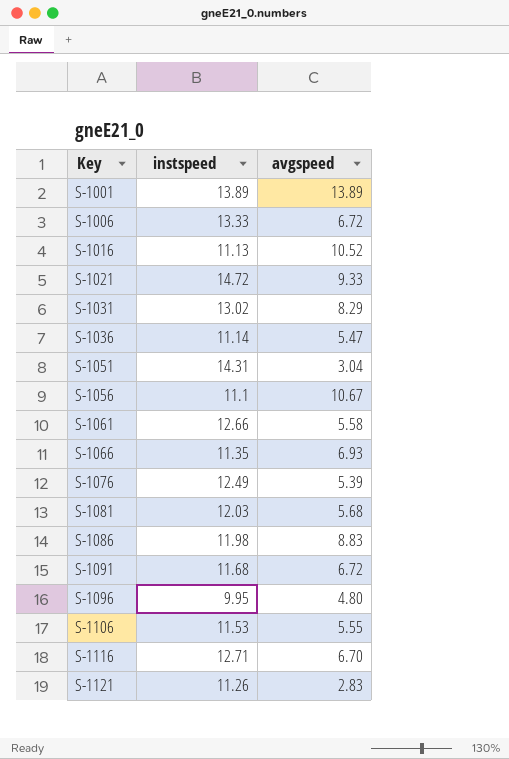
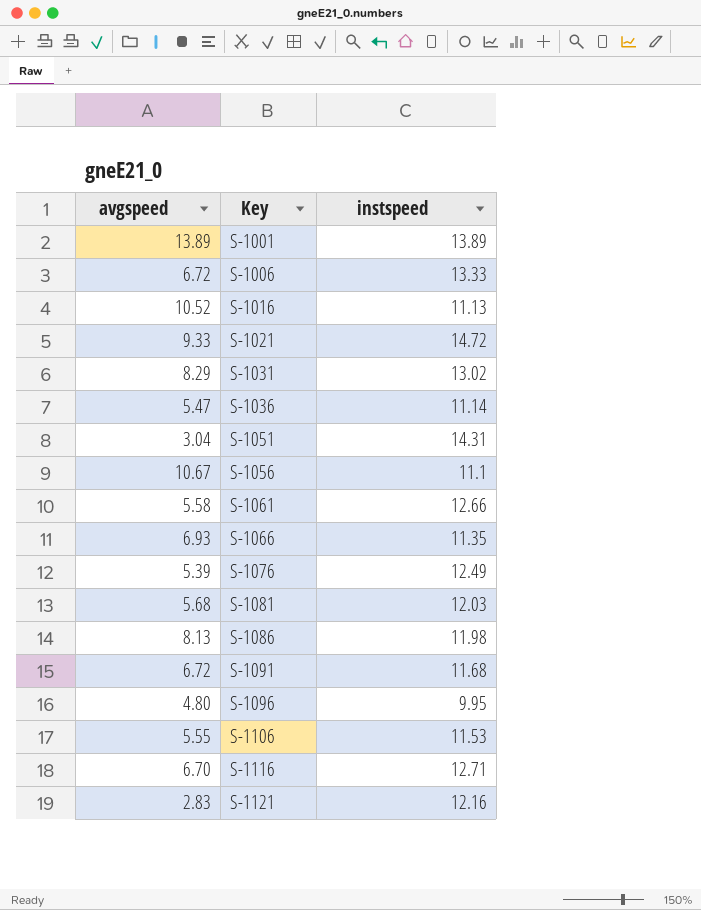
column avgspeed | position: 3 -> 1
S-1086 | avgspeed: 8.83 -> 8.13
S-1121 | instspeed: 11.26 -> 12.16

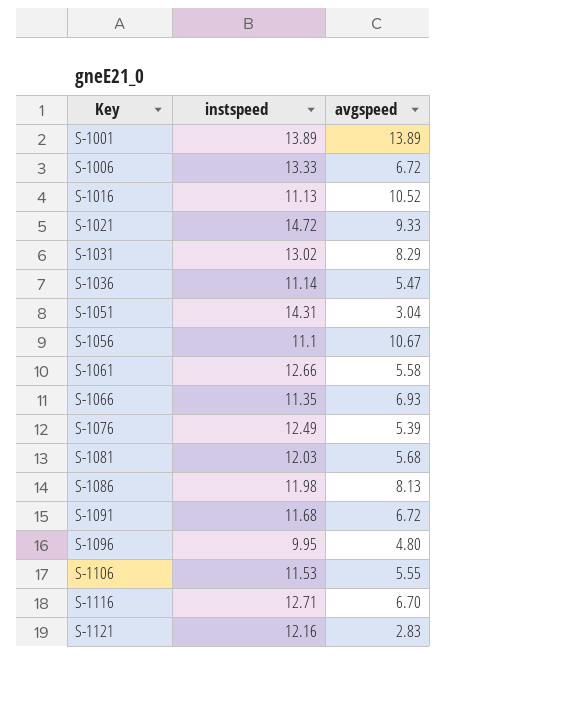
column avgspeed | position: 1 -> 3

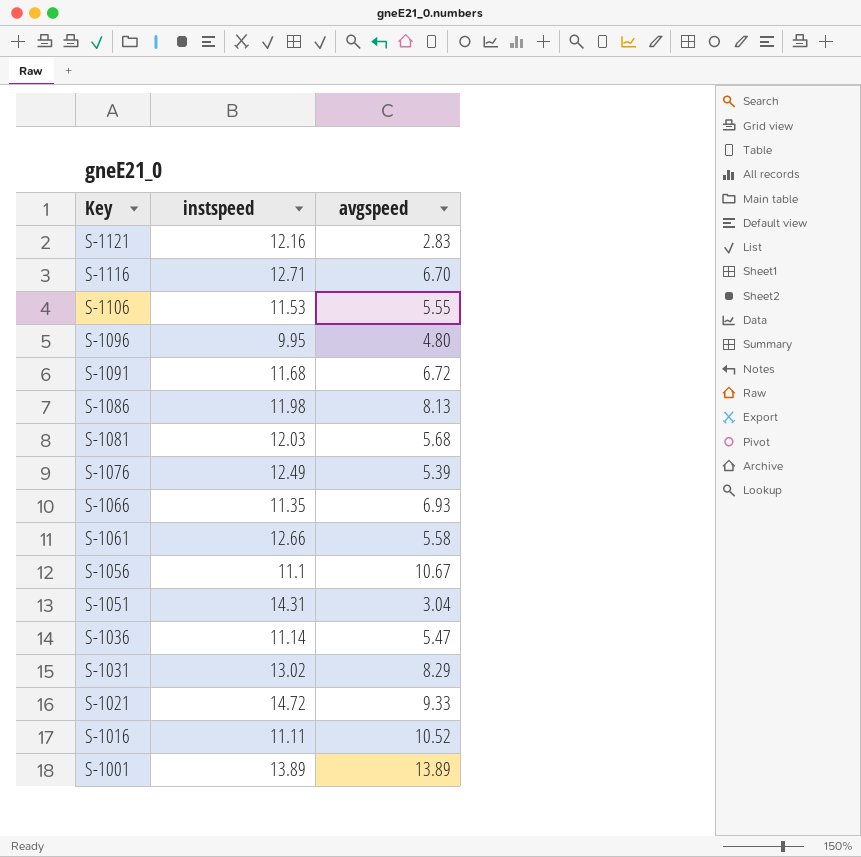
row order: Key ascending -> Key descending
row S-1006: 13.33 | 6.72 -> none
S-1016 | instspeed: 11.13 -> 11.11

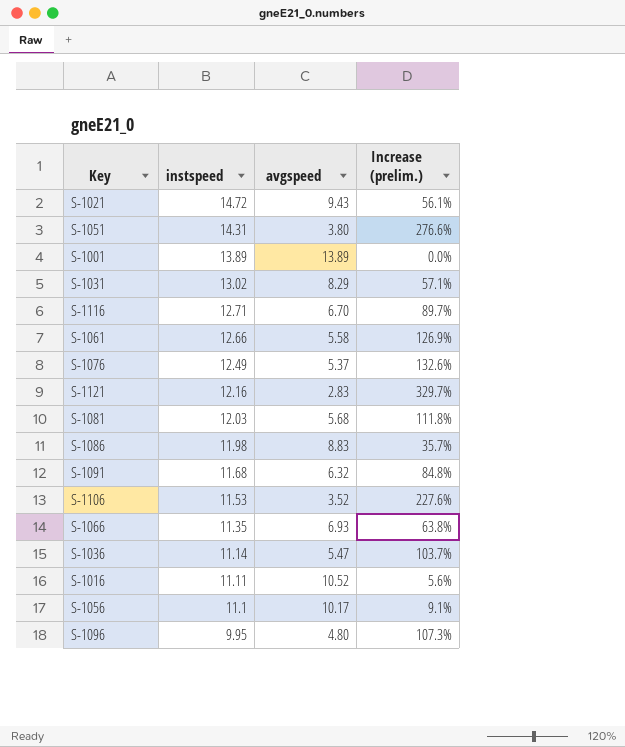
row order: Key descending -> instspeed descending
column Increase (prelim.) | formula: none -> ([instspeed] - [avgspeed]) / [avgspeed]
S-1021 | avgspeed: 9.33 -> 9.43
S-1051 | avgspeed: 3.04 -> 3.80
S-1076 | avgspeed: 5.39 -> 5.37
S-1086 | avgspeed: 8.13 -> 8.83
S-1091 | avgspeed: 6.72 -> 6.32
S-1106 | avgspeed: 5.55 -> 3.52
S-1056 | avgspeed: 10.67 -> 10.17

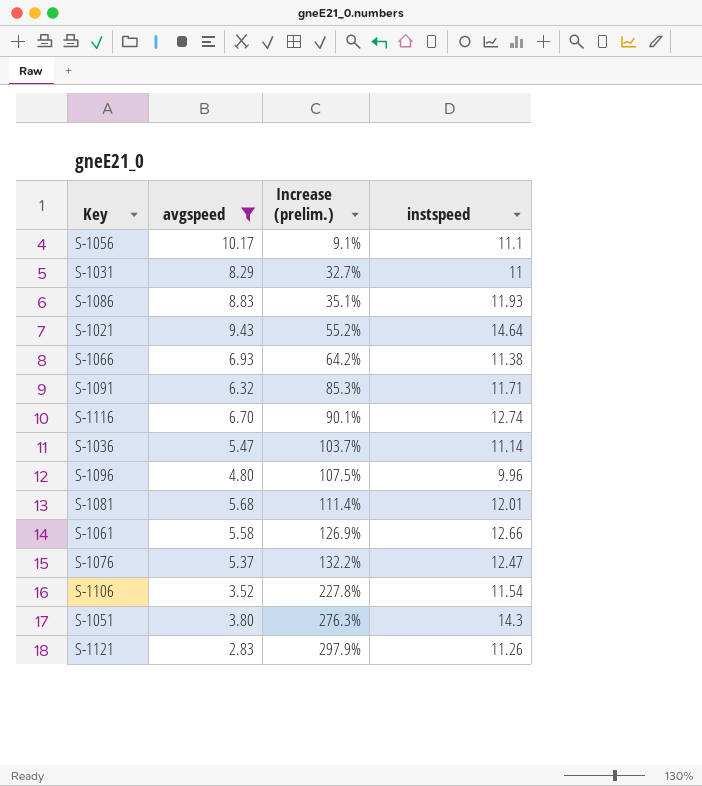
filter: none -> avgspeed <= 10.17
row order: instspeed descending -> Increase (prelim.) ascending
column instspeed | position: 2 -> 4
S-1031 | Increase (prelim.): 57.1% -> 32.7%
S-1031 | instspeed: 13.02 -> 11
S-1086 | Increase (prelim.): 35.7% -> 35.1%
S-1086 | instspeed: 11.98 -> 11.93
S-1021 | Increase (prelim.): 56.1% -> 55.2%
S-1021 | instspeed: 14.72 -> 14.64
S-1066 | Increase (prelim.): 63.8% -> 64.2%
S-1066 | instspeed: 11.35 -> 11.38
S-1091 | Increase (prelim.): 84.8% -> 85.3%
S-1091 | instspeed: 11.68 -> 11.71
S-1116 | Increase (prelim.): 89.7% -> 90.1%
S-1116 | instspeed: 12.71 -> 12.74
S-1096 | Increase (prelim.): 107.3% -> 107.5%
S-1096 | instspeed: 9.95 -> 9.96
S-1081 | Increase (prelim.): 111.8% -> 111.4%
S-1081 | instspeed: 12.03 -> 12.01
S-1076 | Increase (prelim.): 132.6% -> 132.2%
S-1076 | instspeed: 12.49 -> 12.47
S-1106 | Increase (prelim.): 227.6% -> 227.8%
S-1106 | instspeed: 11.53 -> 11.54
S-1051 | Increase (prelim.): 276.6% -> 276.3%
S-1051 | instspeed: 14.31 -> 14.3
S-1121 | Increase (prelim.): 329.7% -> 297.9%
S-1121 | instspeed: 12.16 -> 11.26

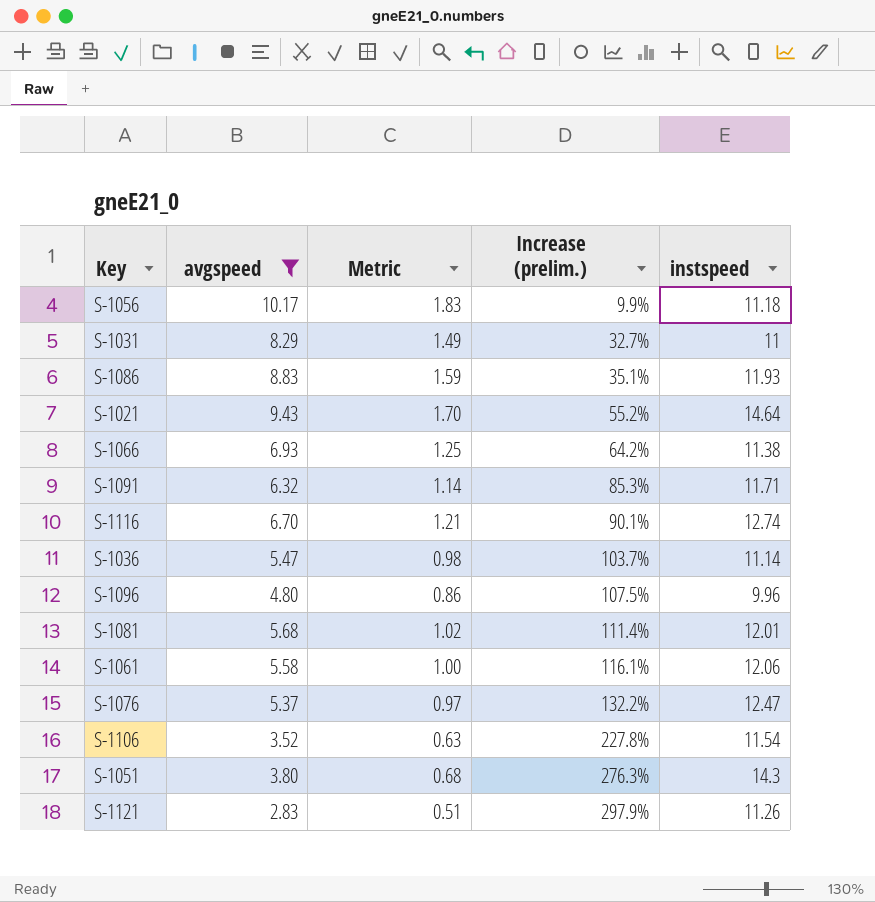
column Metric | formula: none -> [avgspeed] * 0.18
S-1056 | Increase (prelim.): 9.1% -> 9.9%
S-1056 | instspeed: 11.1 -> 11.18
S-1061 | Increase (prelim.): 126.9% -> 116.1%
S-1061 | instspeed: 12.66 -> 12.06

